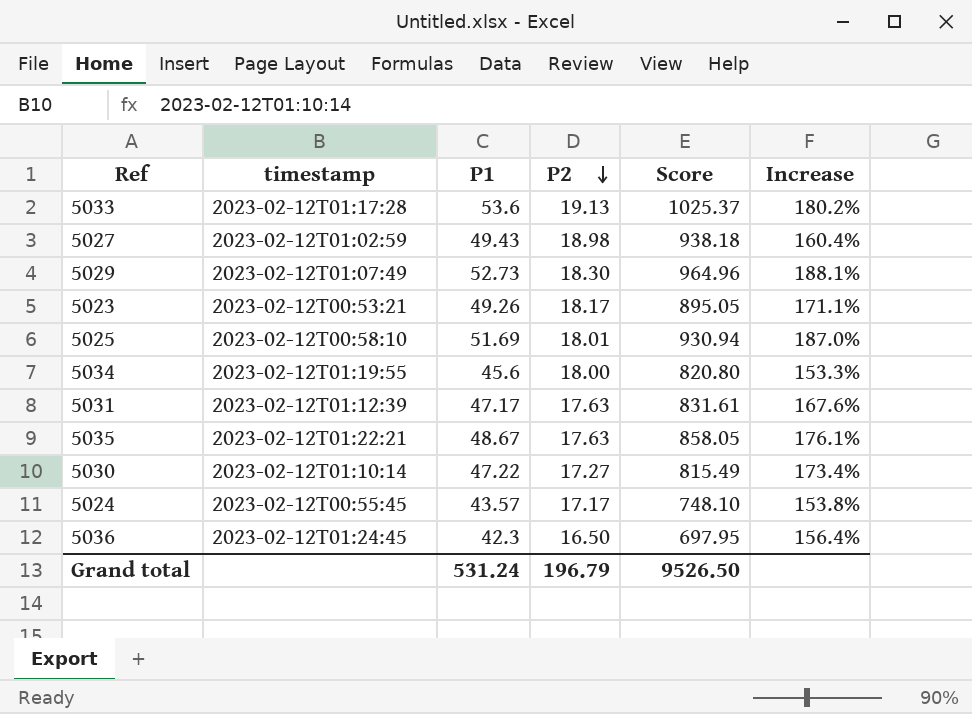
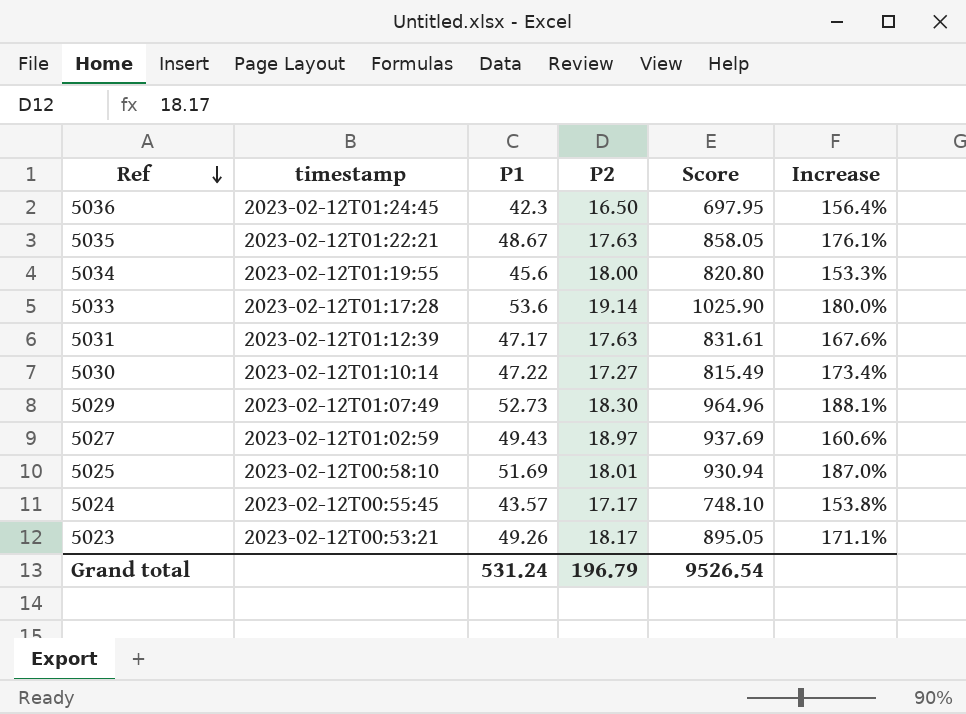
row order: P2 descending -> Ref descending
5033 | P2: 19.13 -> 19.14
5033 | Score: 1025.37 -> 1025.90
5033 | Increase: 180.2% -> 180.0%
5027 | P2: 18.98 -> 18.97
5027 | Score: 938.18 -> 937.69
5027 | Increase: 160.4% -> 160.6%
Grand total | Score: 9526.50 -> 9526.54

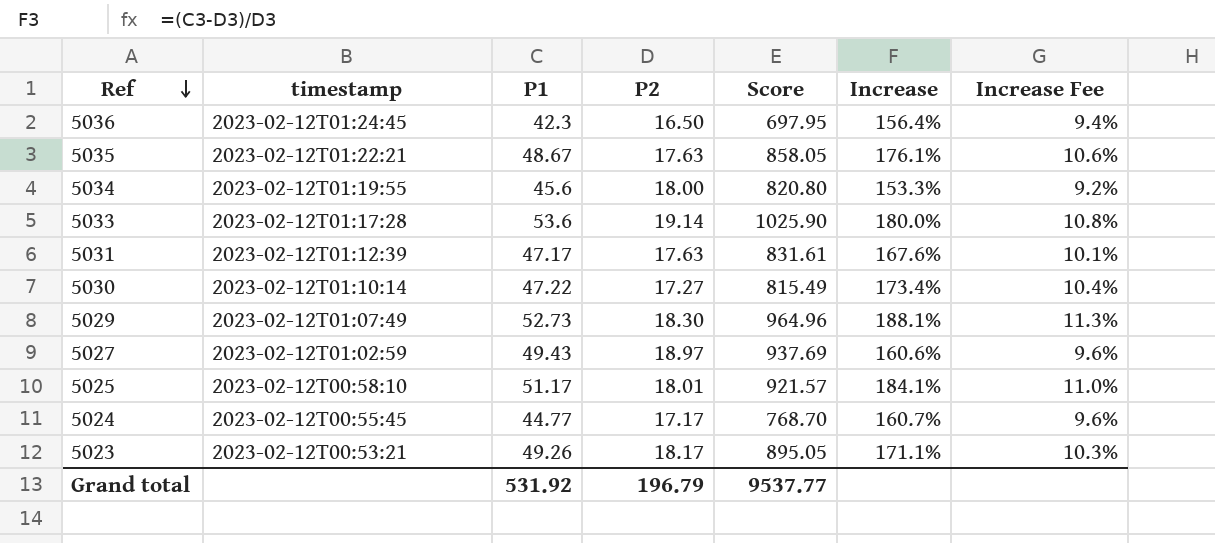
column Increase Fee | formula: none -> [Increase] * 0.06
5025 | P1: 51.69 -> 51.17
5025 | Score: 930.94 -> 921.57
5025 | Increase: 187.0% -> 184.1%
5024 | P1: 43.57 -> 44.77
5024 | Score: 748.10 -> 768.70
5024 | Increase: 153.8% -> 160.7%
Grand total | P1: 531.24 -> 531.92
Grand total | Score: 9526.54 -> 9537.77

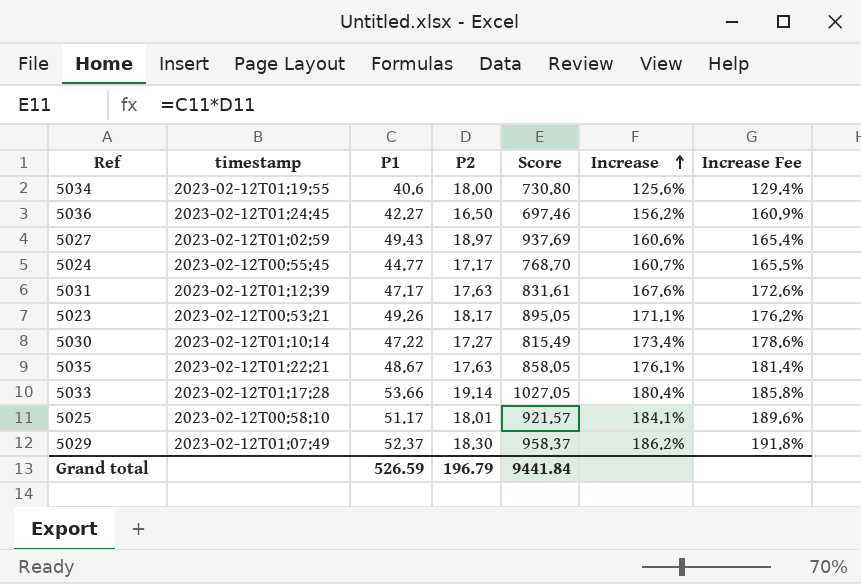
row order: Ref descending -> Increase ascending
column Increase Fee | formula: [Increase] * 0.06 -> [Increase] * 1.03
5034 | P1: 45.6 -> 40.6
5034 | Score: 820.80 -> 730.80
5034 | Increase: 153.3% -> 125.6%
5036 | P1: 42.3 -> 42.27
5036 | Score: 697.95 -> 697.46
5036 | Increase: 156.4% -> 156.2%
5033 | P1: 53.6 -> 53.66
5033 | Score: 1025.90 -> 1027.05
5033 | Increase: 180.0% -> 180.4%
5029 | P1: 52.73 -> 52.37
5029 | Score: 964.96 -> 958.37
5029 | Increase: 188.1% -> 186.2%
Grand total | P1: 531.92 -> 526.59
Grand total | Score: 9537.77 -> 9441.84

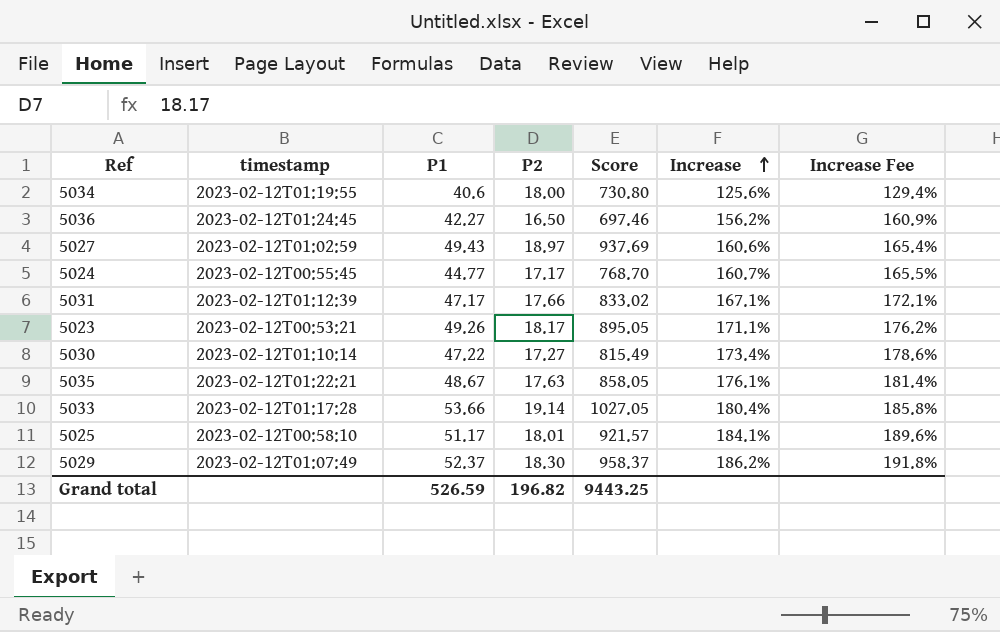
5031 | P2: 17.63 -> 17.66
5031 | Score: 831.61 -> 833.02
5031 | Increase: 167.6% -> 167.1%
5031 | Increase Fee: 172.6% -> 172.1%
Grand total | P2: 196.79 -> 196.82
Grand total | Score: 9441.84 -> 9443.25

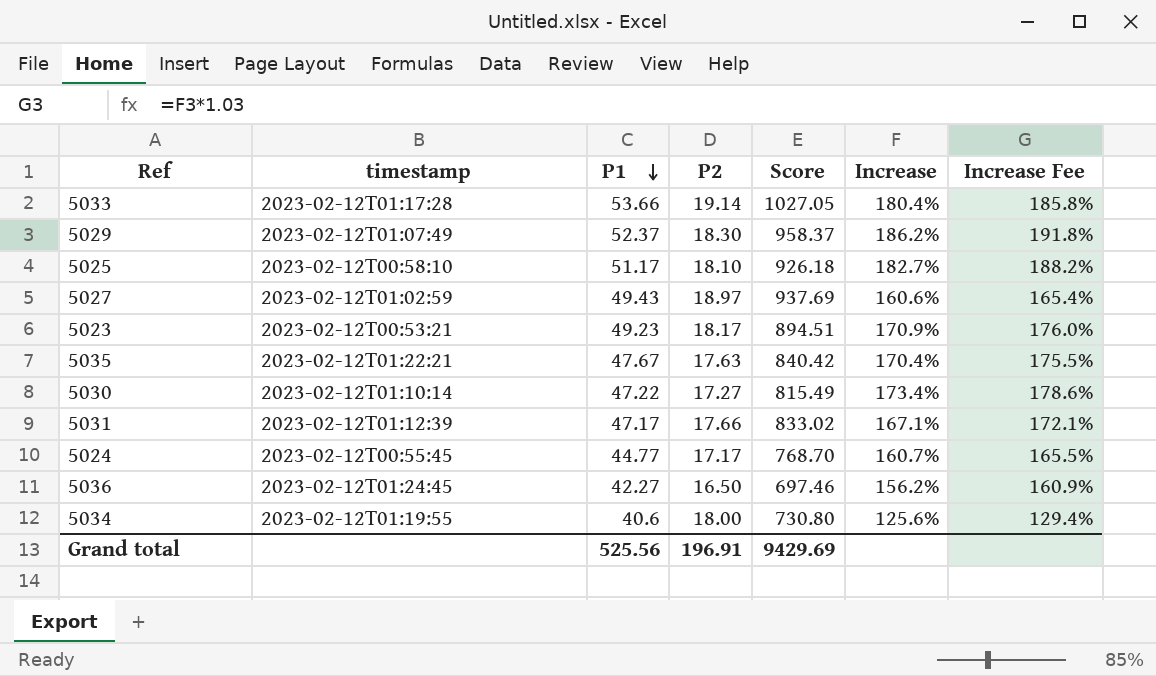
row order: Increase ascending -> P1 descending
5025 | P2: 18.01 -> 18.10
5025 | Score: 921.57 -> 926.18
5025 | Increase: 184.1% -> 182.7%
5025 | Increase Fee: 189.6% -> 188.2%
5023 | P1: 49.26 -> 49.23
5023 | Score: 895.05 -> 894.51
5023 | Increase: 171.1% -> 170.9%
5023 | Increase Fee: 176.2% -> 176.0%
5035 | P1: 48.67 -> 47.67
5035 | Score: 858.05 -> 840.42
5035 | Increase: 176.1% -> 170.4%
5035 | Increase Fee: 181.4% -> 175.5%
Grand total | P1: 526.59 -> 525.56
Grand total | P2: 196.82 -> 196.91
Grand total | Score: 9443.25 -> 9429.69

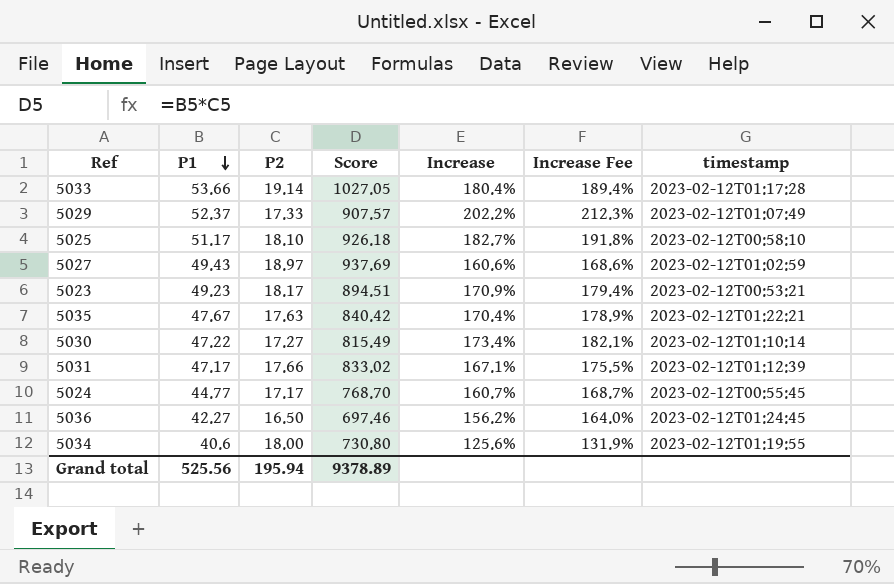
column Increase Fee | formula: [Increase] * 1.03 -> [Increase] * 1.05
column timestamp | position: 2 -> 7
5029 | P2: 18.30 -> 17.33
5029 | Score: 958.37 -> 907.57
5029 | Increase: 186.2% -> 202.2%
Grand total | P2: 196.91 -> 195.94
Grand total | Score: 9429.69 -> 9378.89

